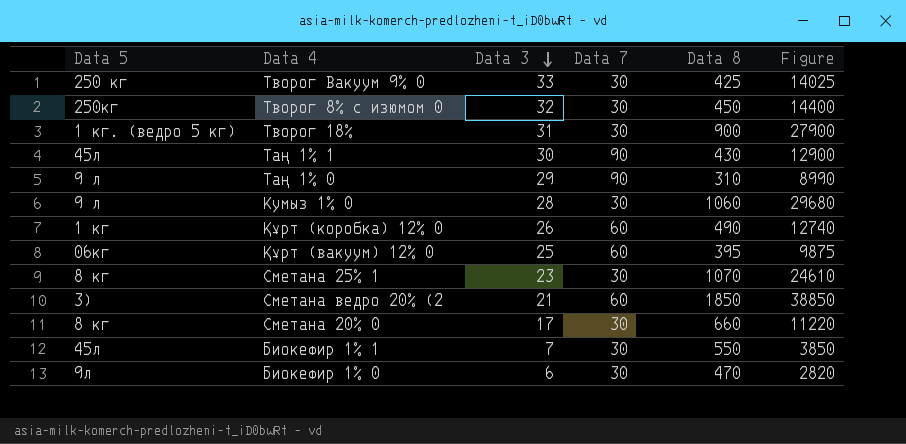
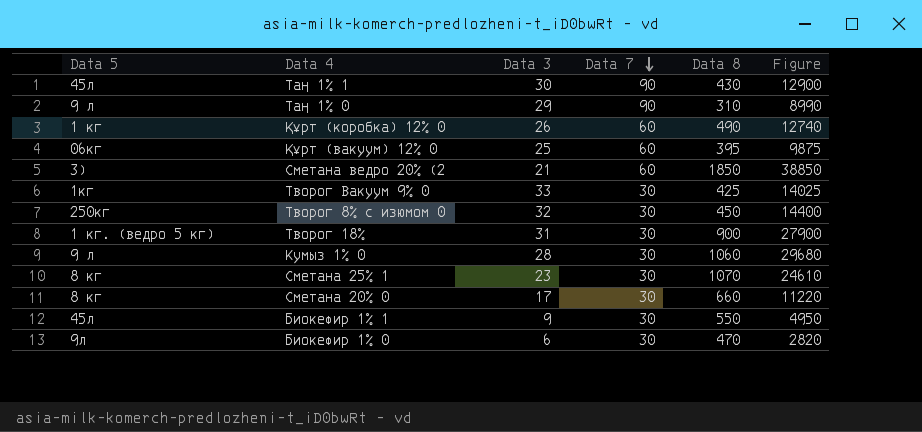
row order: Data 3 descending -> Data 7 descending
Творог Вакуум 9% 0 | Data 5: 250 кг -> 1кг
Биокефир 1% 1 | Data 3: 7 -> 9
Биокефир 1% 1 | Figure: 3850 -> 4950

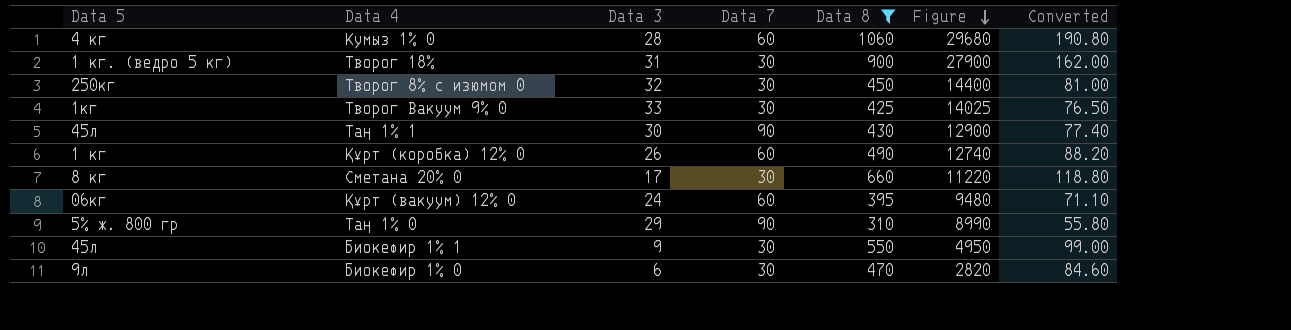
filter: none -> Data 8 <= 1060
row order: Data 7 descending -> Figure descending
column Converted | formula: none -> [Data 8] * 0.18
Кумыз 1% 0 | Data 5: 9 л -> 4 кг
Кумыз 1% 0 | Data 7: 30 -> 60
Құрт (вакуум) 12% 0 | Data 3: 25 -> 24
Құрт (вакуум) 12% 0 | Figure: 9875 -> 9480
Таң 1% 0 | Data 5: 9 л -> 5% ж. 800 гр

